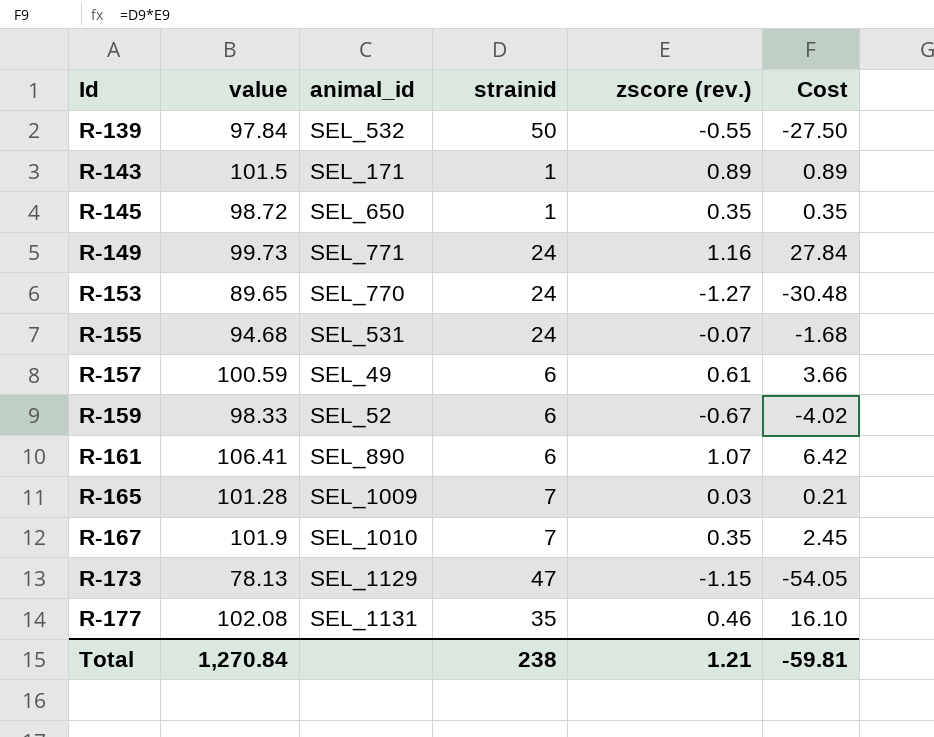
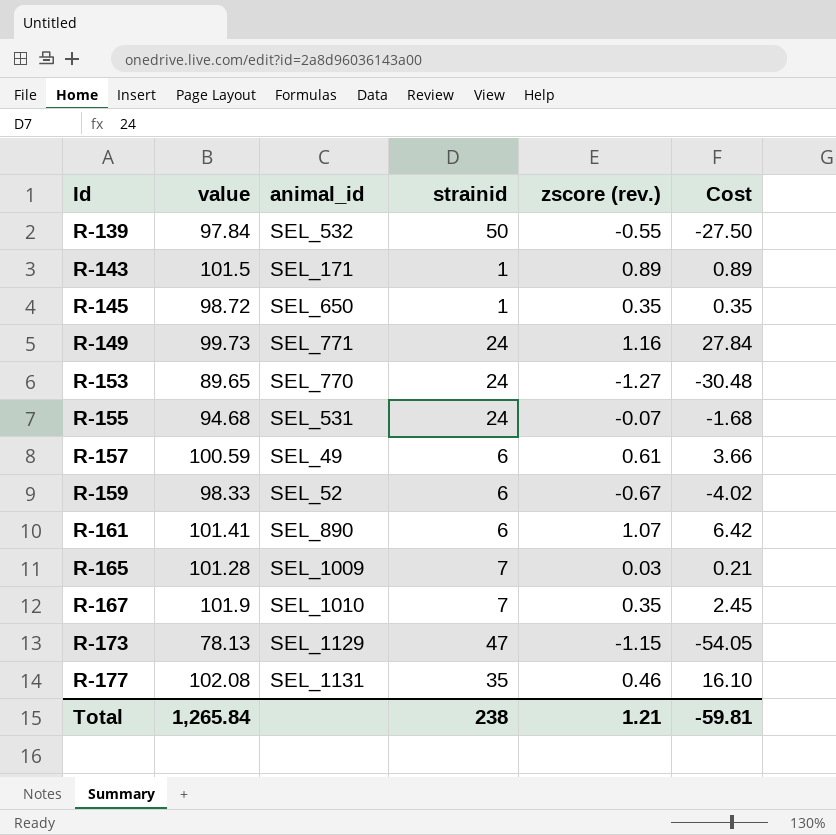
R-161 | value: 106.41 -> 101.41
Total | value: 1,270.84 -> 1,265.84

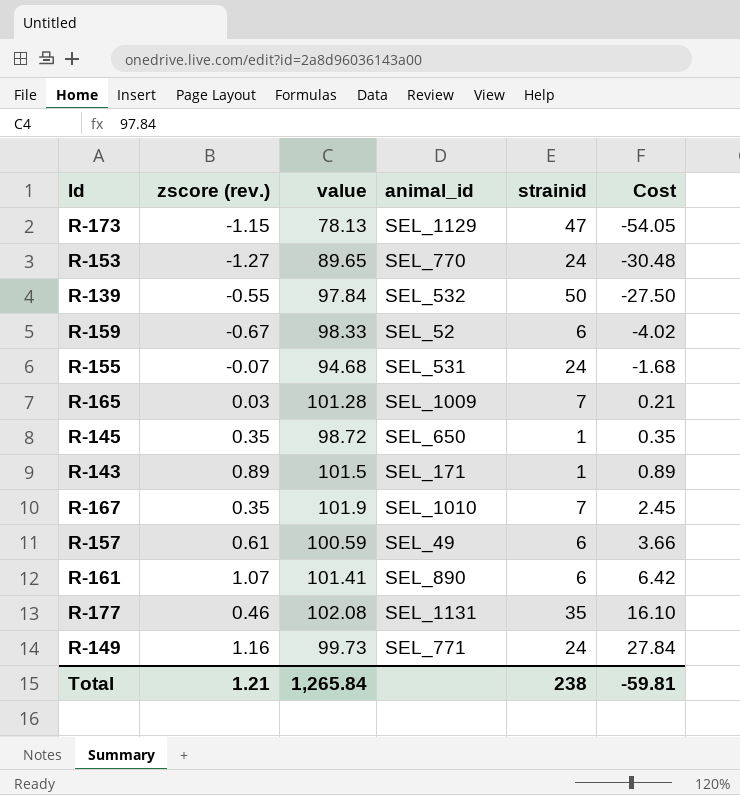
row order: Id ascending -> Cost ascending
column zscore (rev.) | position: 5 -> 2

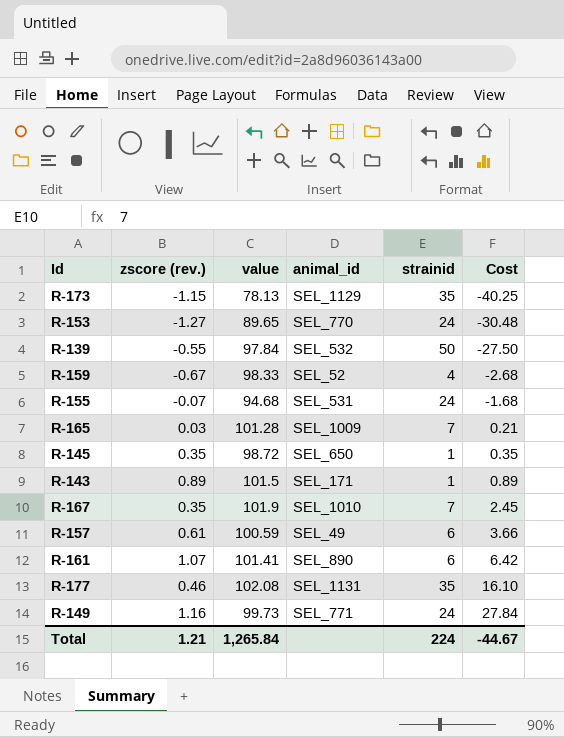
R-173 | strainid: 47 -> 35
R-173 | Cost: -54.05 -> -40.25
R-159 | strainid: 6 -> 4
R-159 | Cost: -4.02 -> -2.68
Total | strainid: 238 -> 224
Total | Cost: -59.81 -> -44.67

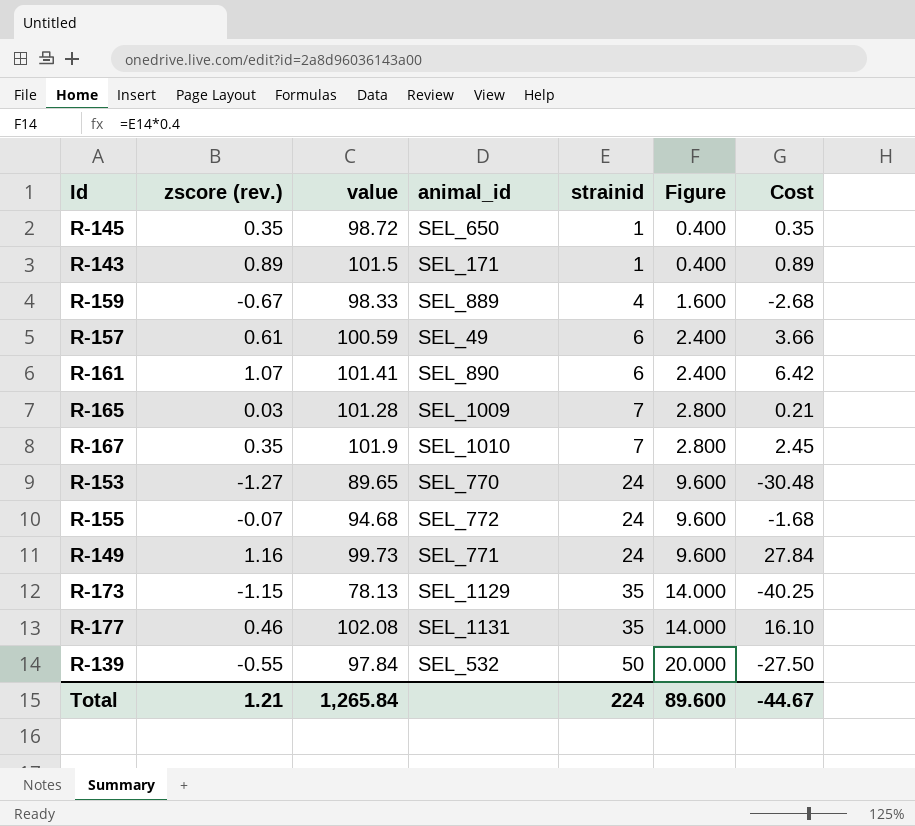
row order: Cost ascending -> strainid ascending
column Figure | formula: none -> [strainid] * 0.4
R-159 | animal_id: SEL_52 -> SEL_889
R-155 | animal_id: SEL_531 -> SEL_772

